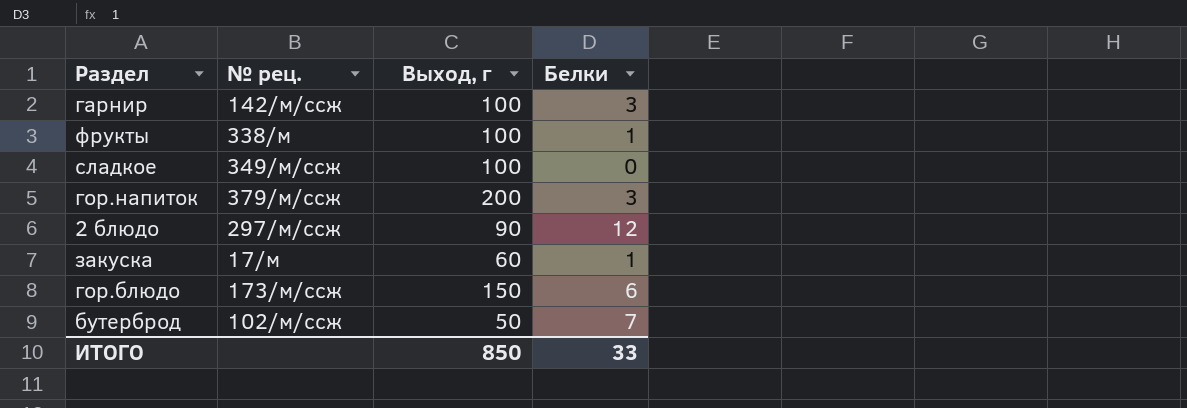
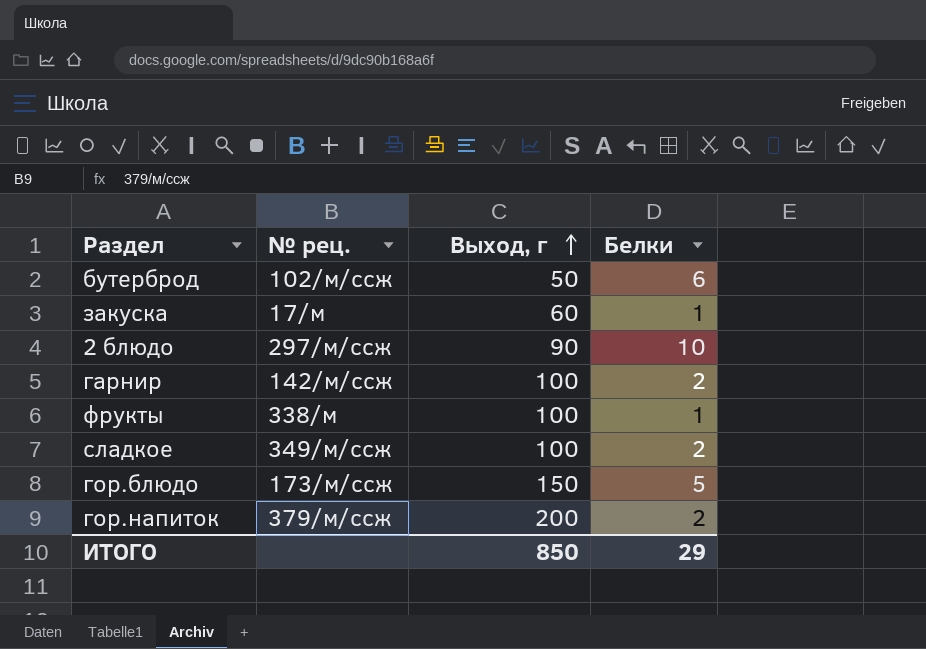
row order: none -> Выход, г ascending
бутерброд | Белки: 7 -> 6
2 блюдо | Белки: 12 -> 10
гарнир | Белки: 3 -> 2
сладкое | Белки: 0 -> 2
гор.блюдо | Белки: 6 -> 5
гор.напиток | Белки: 3 -> 2
ИТОГО | Белки: 33 -> 29

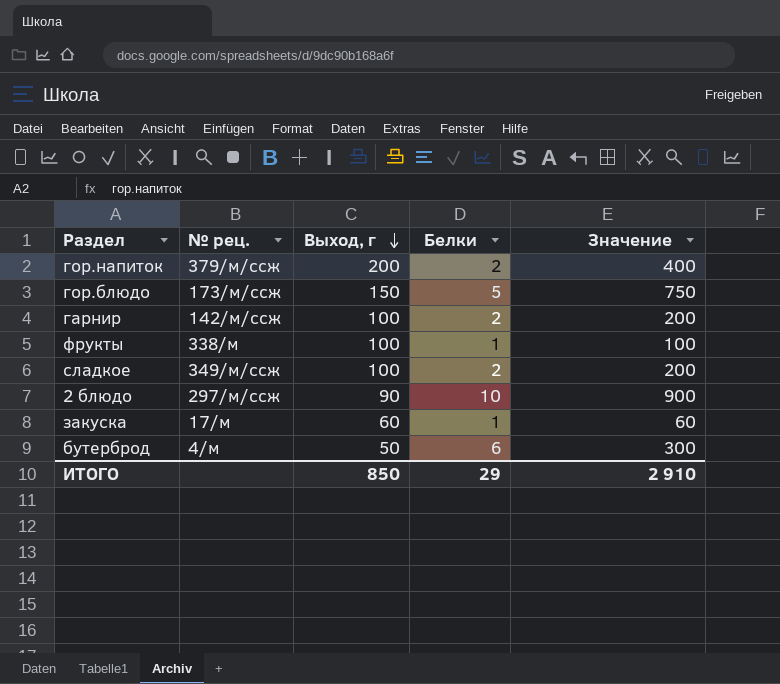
row order: Выход, г ascending -> Выход, г descending
column Значение | formula: none -> [Выход, г] * [Белки]
бутерброд | № рец.: 102/м/ссж -> 4/м

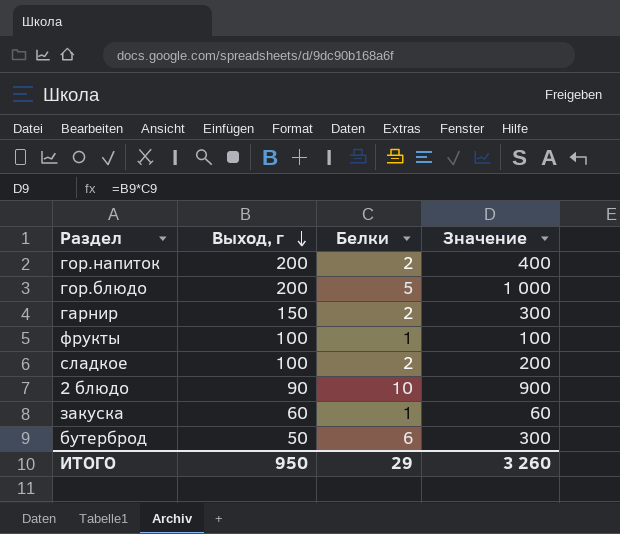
column № рец. | position: 2 -> none
гор.блюдо | Выход, г: 150 -> 200
гор.блюдо | Значение: 750 -> 1 000
гарнир | Выход, г: 100 -> 150
гарнир | Значение: 200 -> 300
ИТОГО | Выход, г: 850 -> 950
ИТОГО | Значение: 2 910 -> 3 260

